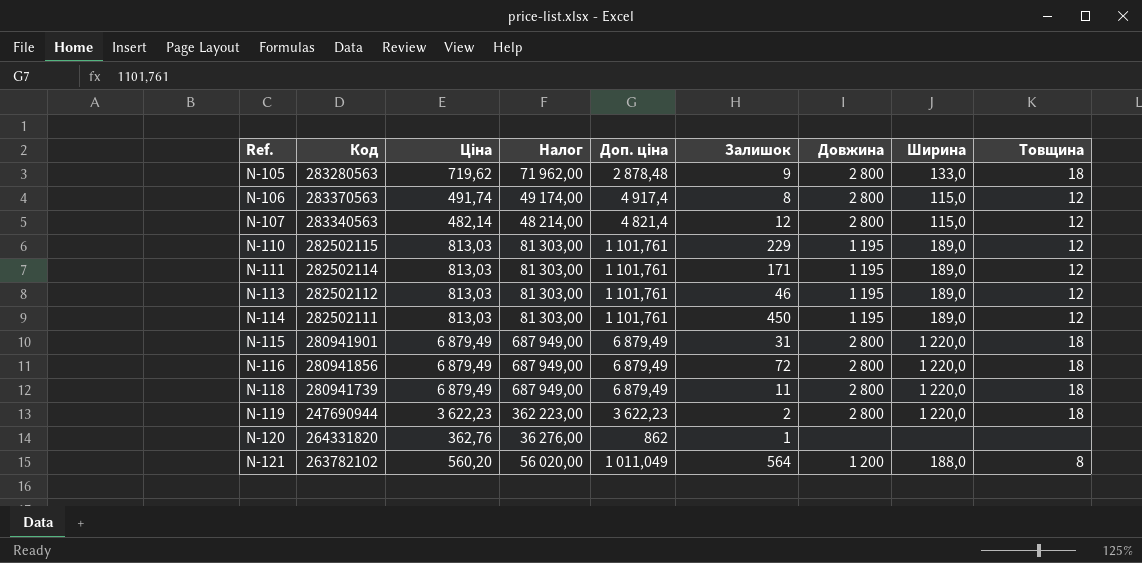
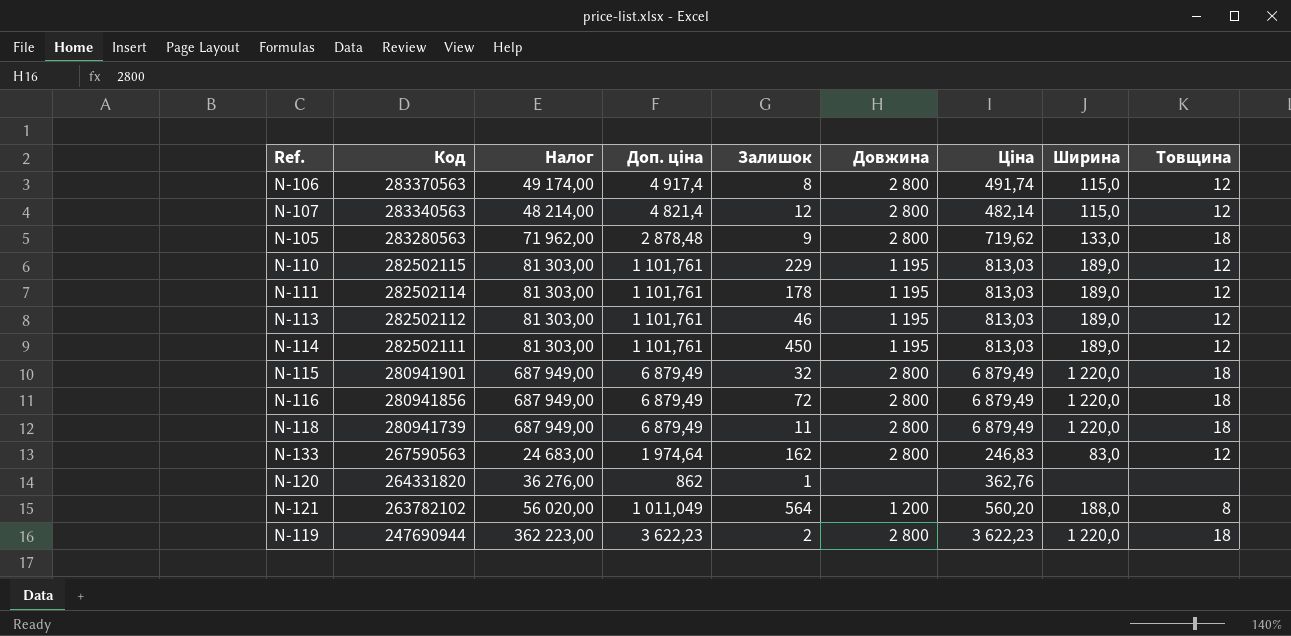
row order: Ref. ascending -> Код descending
column Ціна | position: 3 -> 7
N-111 | Залишок: 171 -> 178
N-115 | Залишок: 31 -> 32
row N-133: none -> 267590563 | 24 683,00 | 1 974,64 | 162 | 2 800 | 246,83 | 83,0 | 12

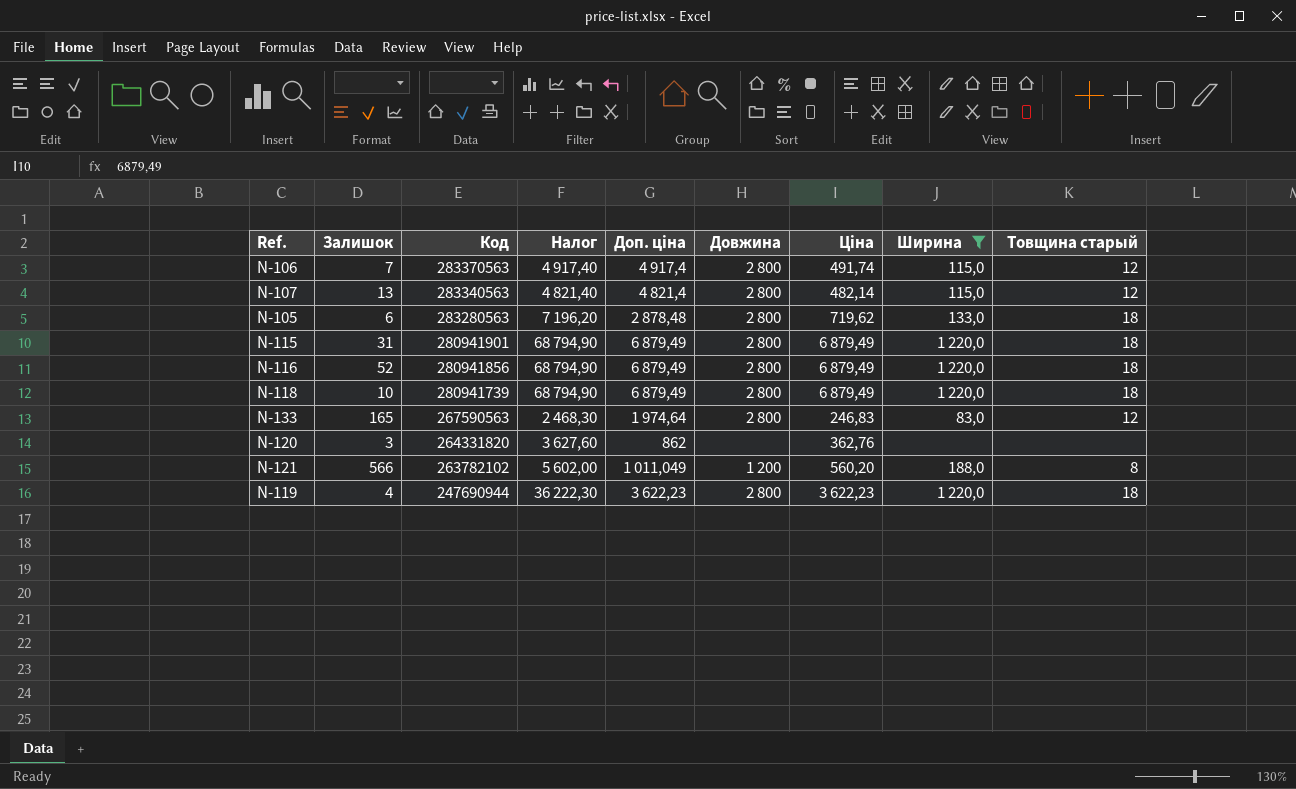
filter: none -> Ширина != 189,0
column Залишок | position: 5 -> 2
column Налог | formula: [Ціна] * 100 -> [Ціна] * 10
column name: Товщина -> Товщина старый
N-106 | Залишок: 8 -> 7
N-107 | Залишок: 12 -> 13
N-105 | Залишок: 9 -> 6
N-115 | Залишок: 32 -> 31
N-116 | Залишок: 72 -> 52
N-118 | Залишок: 11 -> 10
N-133 | Залишок: 162 -> 165
N-120 | Залишок: 1 -> 3
N-121 | Залишок: 564 -> 566
N-119 | Залишок: 2 -> 4

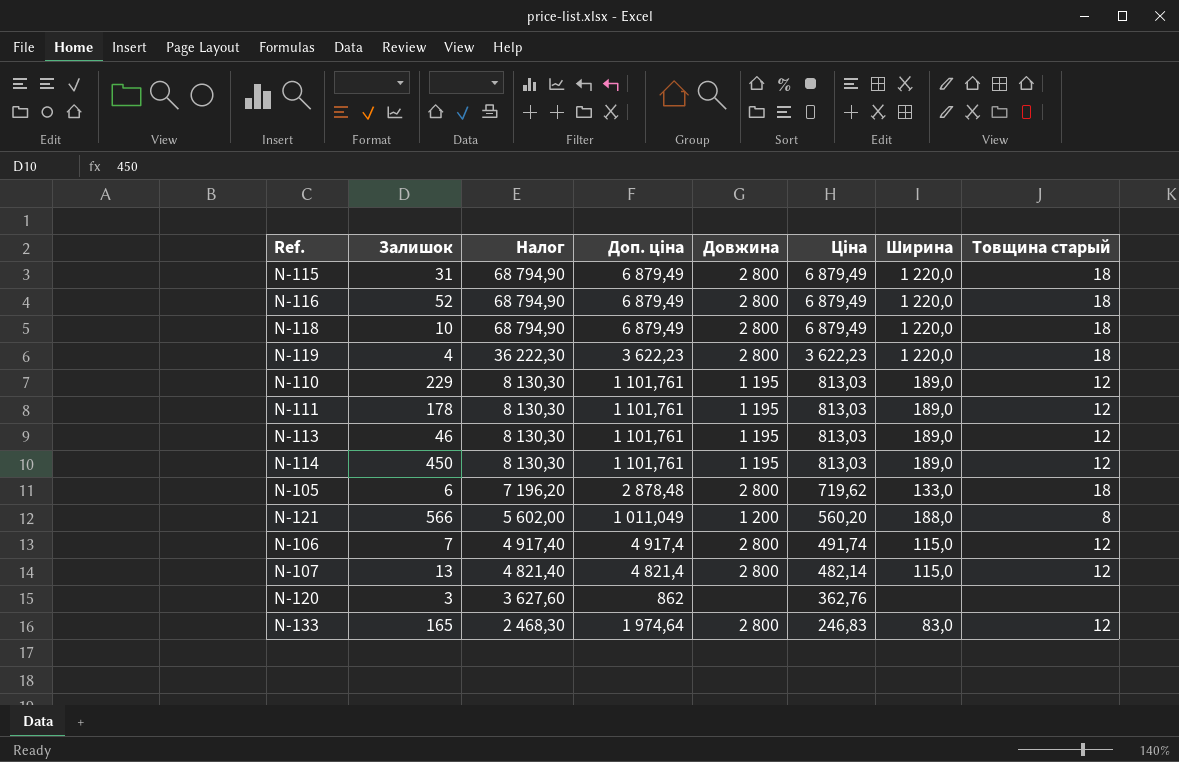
filter: Ширина != 189,0 -> none
row order: Код descending -> Налог descending
column Код | position: 3 -> none

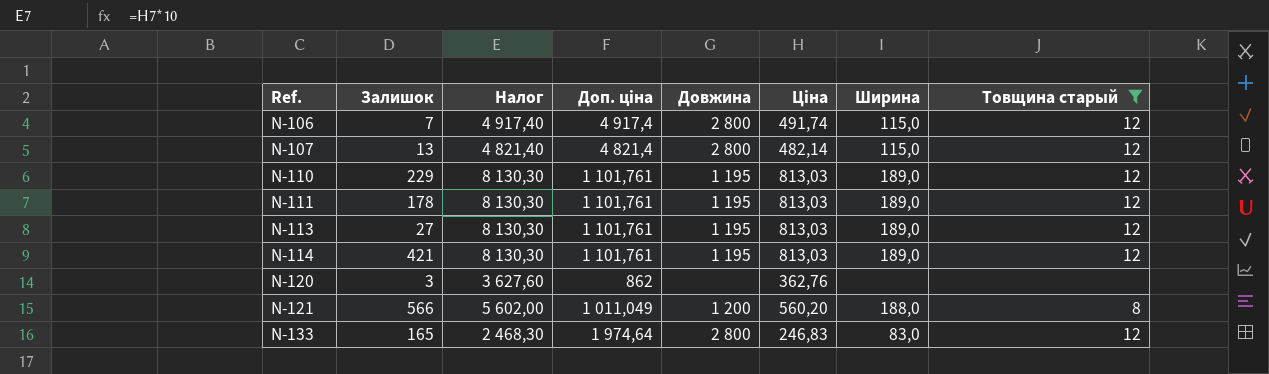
filter: none -> Товщина старый != 18
row order: Налог descending -> Ref. ascending
N-113 | Залишок: 46 -> 27
N-114 | Залишок: 450 -> 421

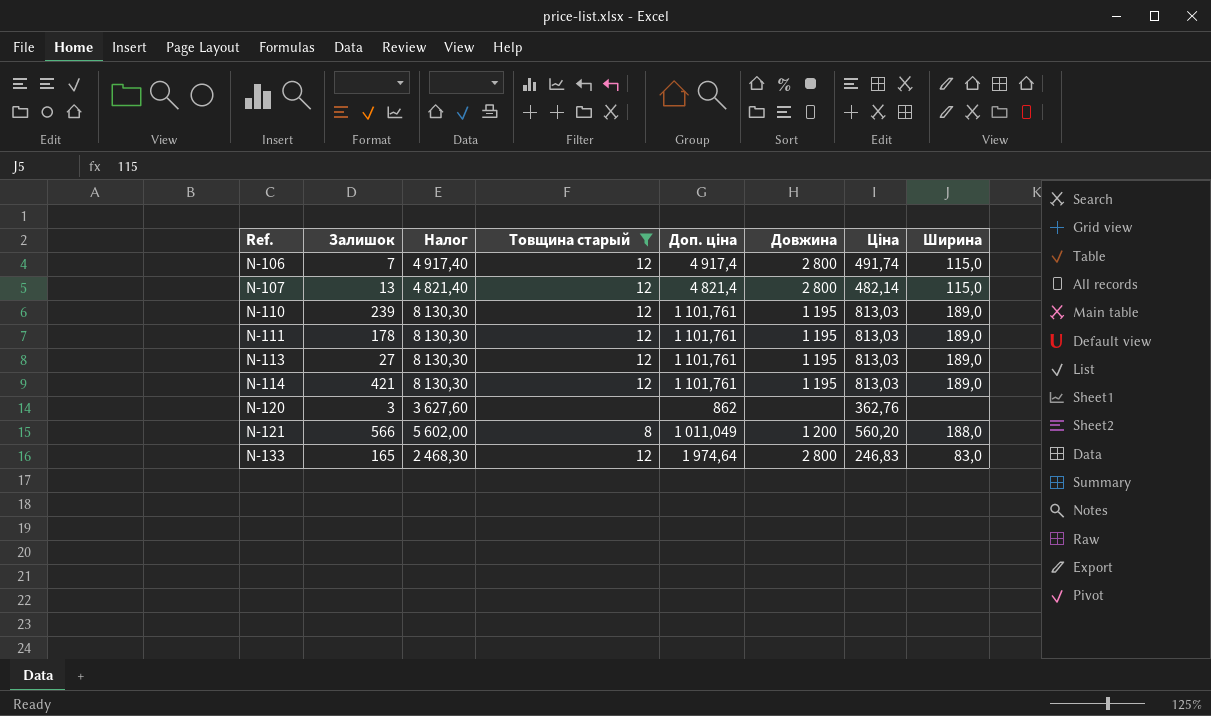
column Товщина старый | position: 8 -> 4
N-110 | Залишок: 229 -> 239

